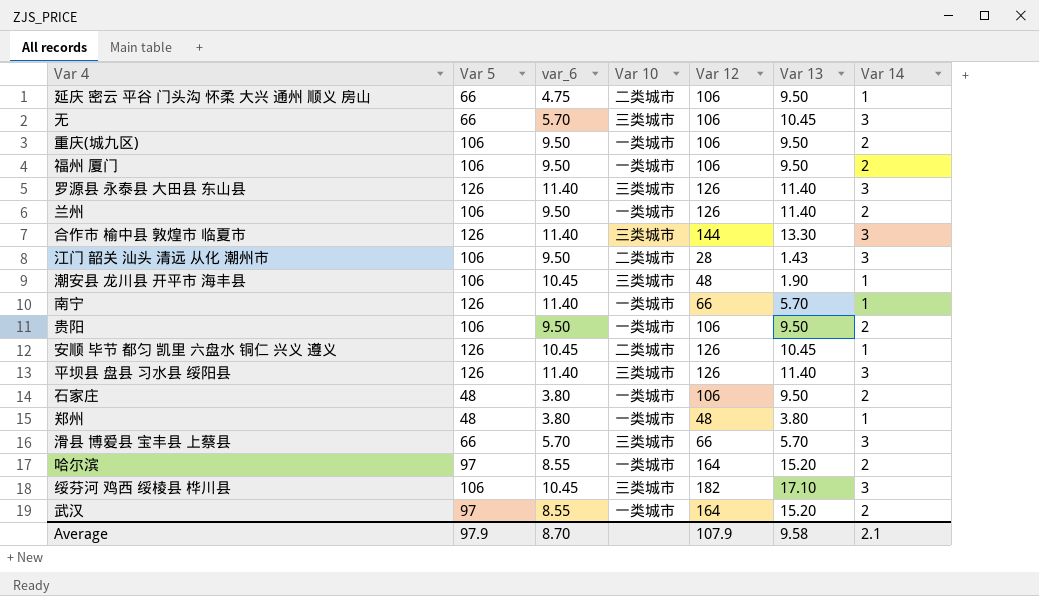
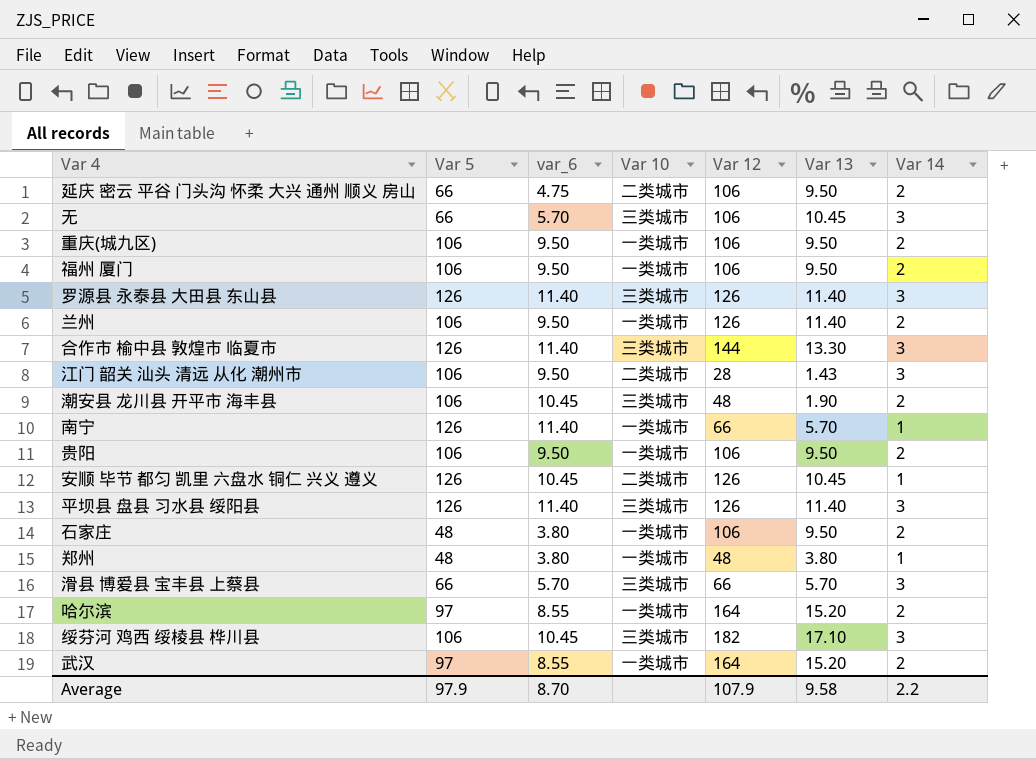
延庆 密云 平谷 门头沟 怀柔 大兴 通州 顺义 房山 | Var 14: 1 -> 2
潮安县 龙川县 开平市 海丰县 | Var 14: 1 -> 2
Average | Var 14: 2.1 -> 2.2

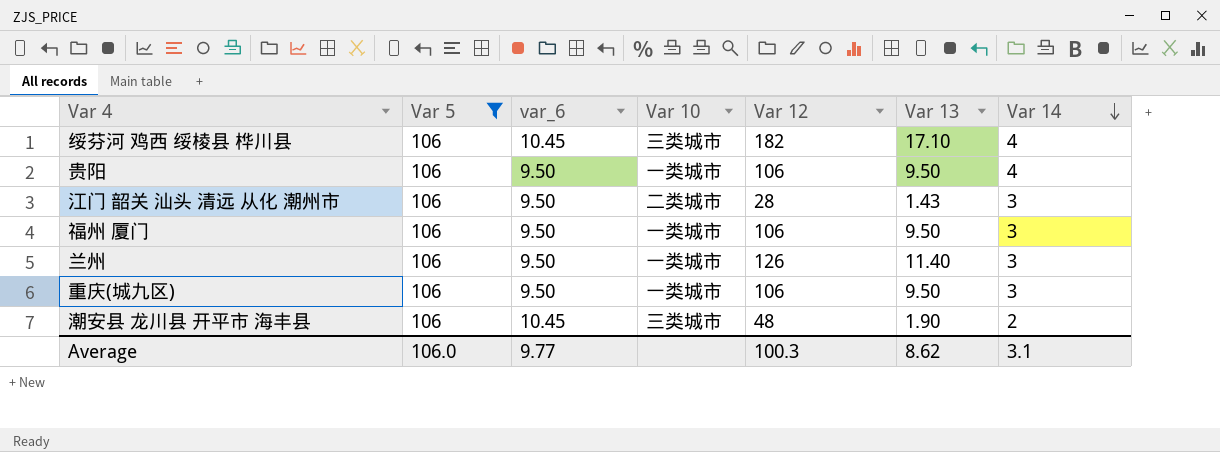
filter: none -> Var 5 = 106
row order: none -> Var 14 descending
绥芬河 鸡西 绥棱县 桦川县 | Var 14: 3 -> 4
贵阳 | Var 14: 2 -> 4
福州 厦门 | Var 14: 2 -> 3
兰州 | Var 14: 2 -> 3
重庆(城九区) | Var 14: 2 -> 3
Average | Var 5: 97.9 -> 106.0
Average | var_6: 8.70 -> 9.77
Average | Var 12: 107.9 -> 100.3
Average | Var 13: 9.58 -> 8.62
Average | Var 14: 2.2 -> 3.1

